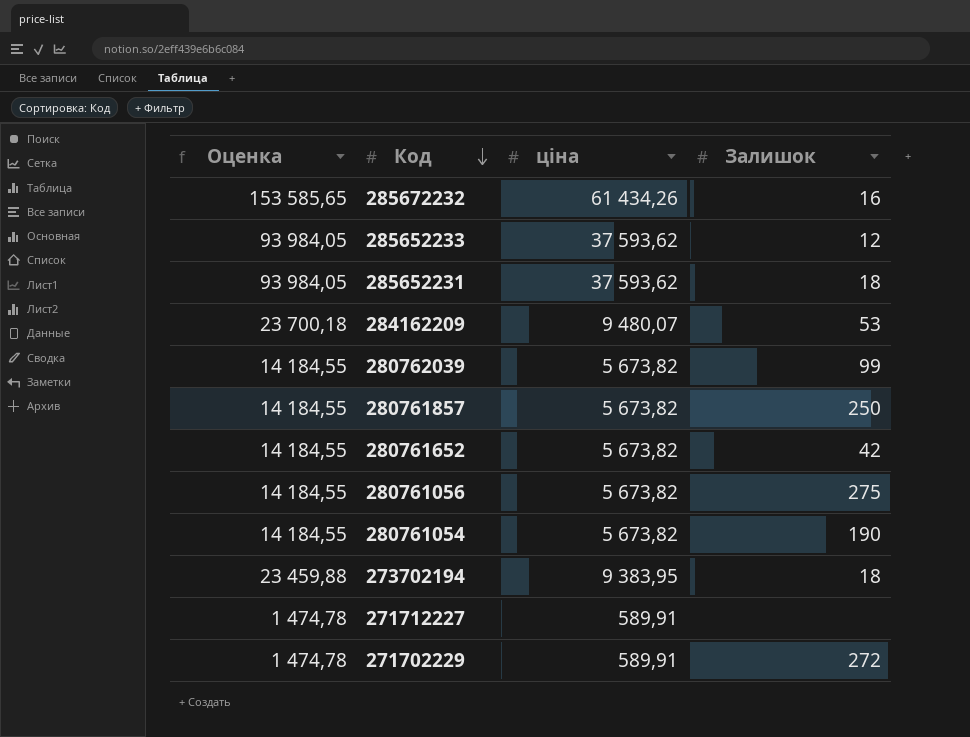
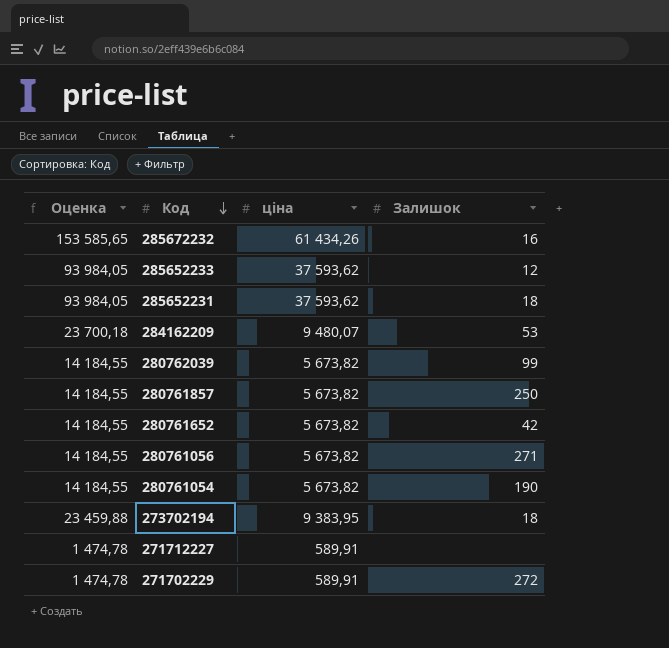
280761056 | Залишок: 275 -> 271

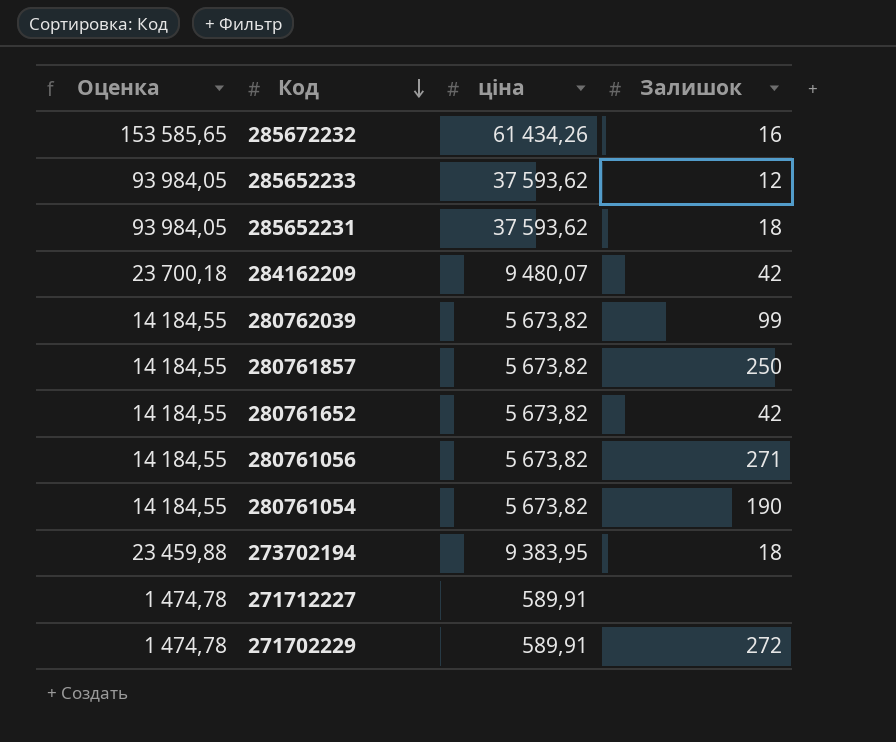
284162209 | Залишок: 53 -> 42

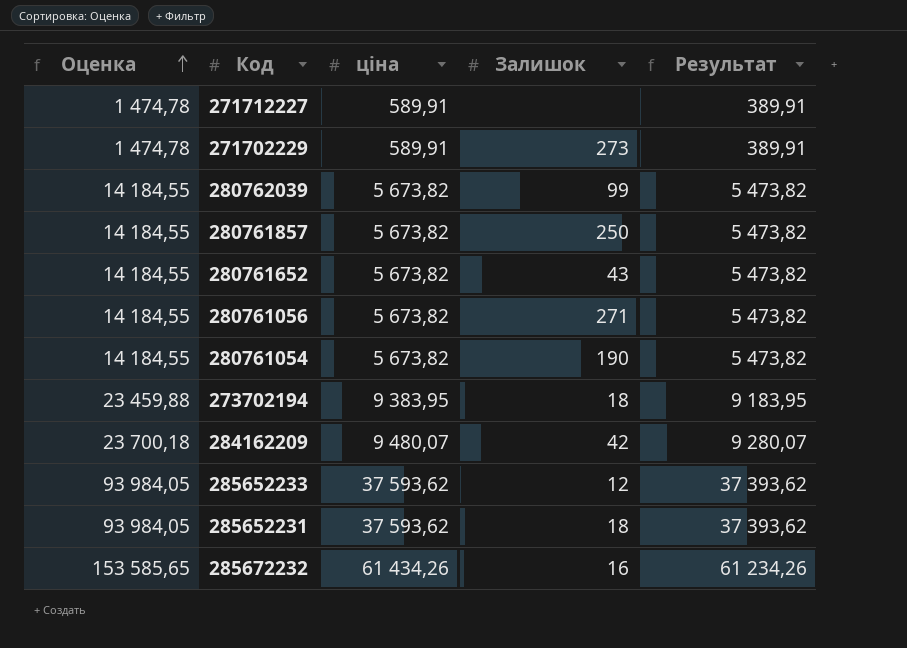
row order: Код descending -> Оценка ascending
column Результат | formula: none -> [ціна] - 200
271702229 | Залишок: 272 -> 273
280761652 | Залишок: 42 -> 43

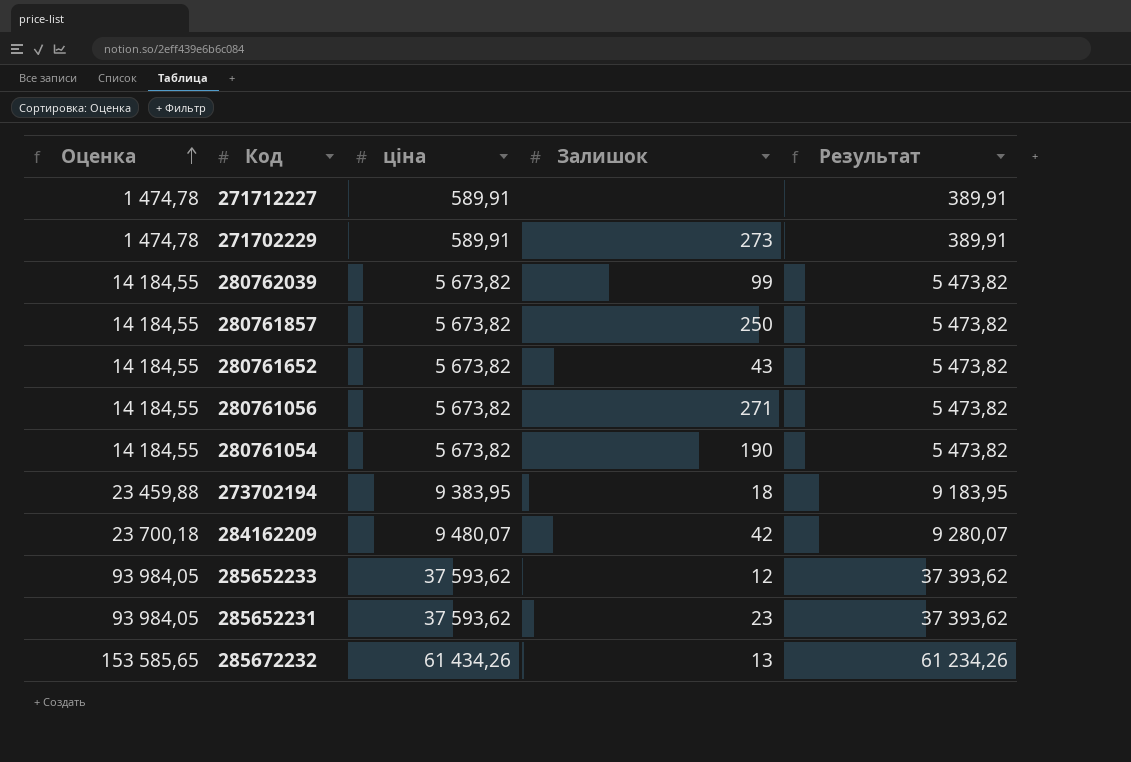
285652231 | Залишок: 18 -> 23
285672232 | Залишок: 16 -> 13

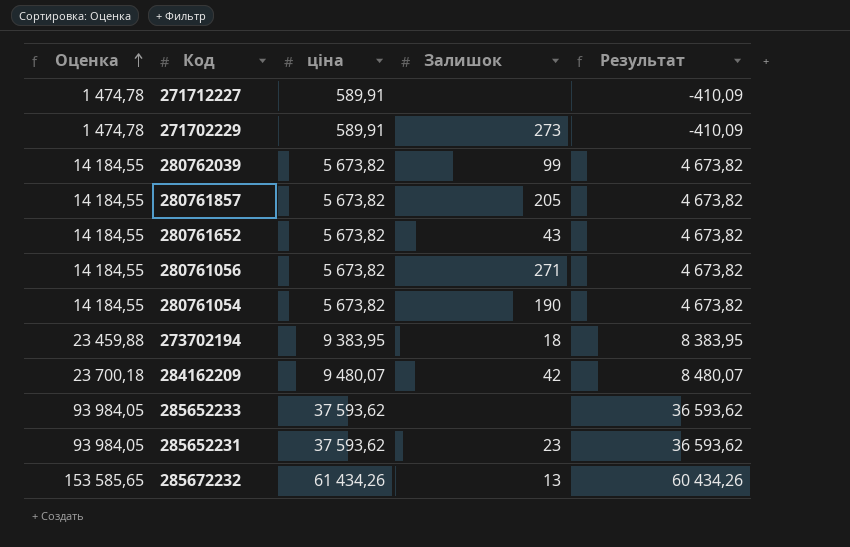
column Результат | formula: [ціна] - 200 -> [ціна] - 1000
280761857 | Залишок: 250 -> 205
285652233 | Залишок: 12 -> none

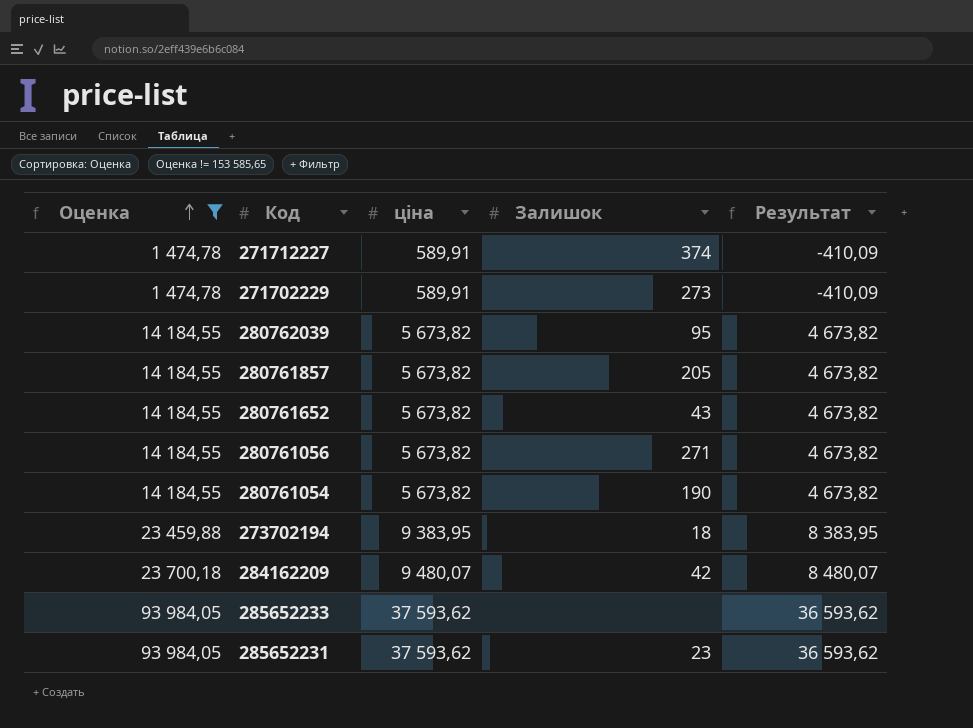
filter: none -> Оценка != 153 585,65
271712227 | Залишок: none -> 374
280762039 | Залишок: 99 -> 95

